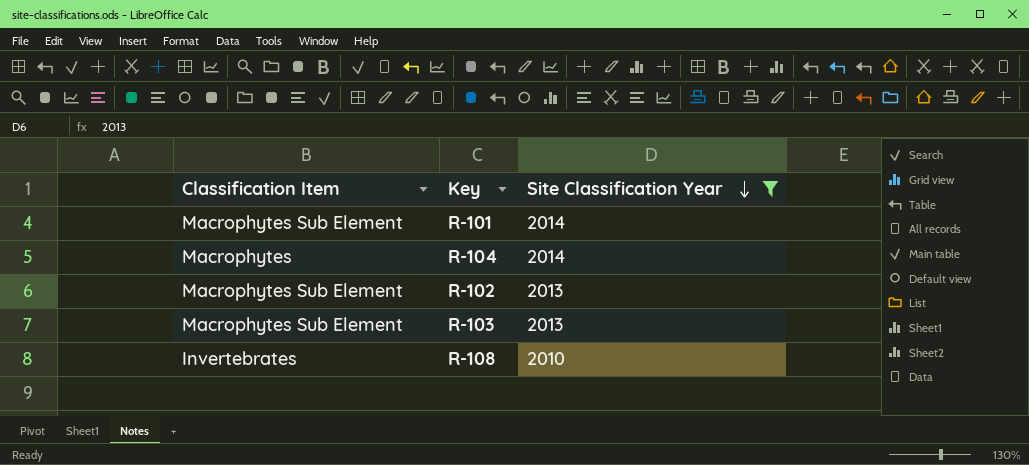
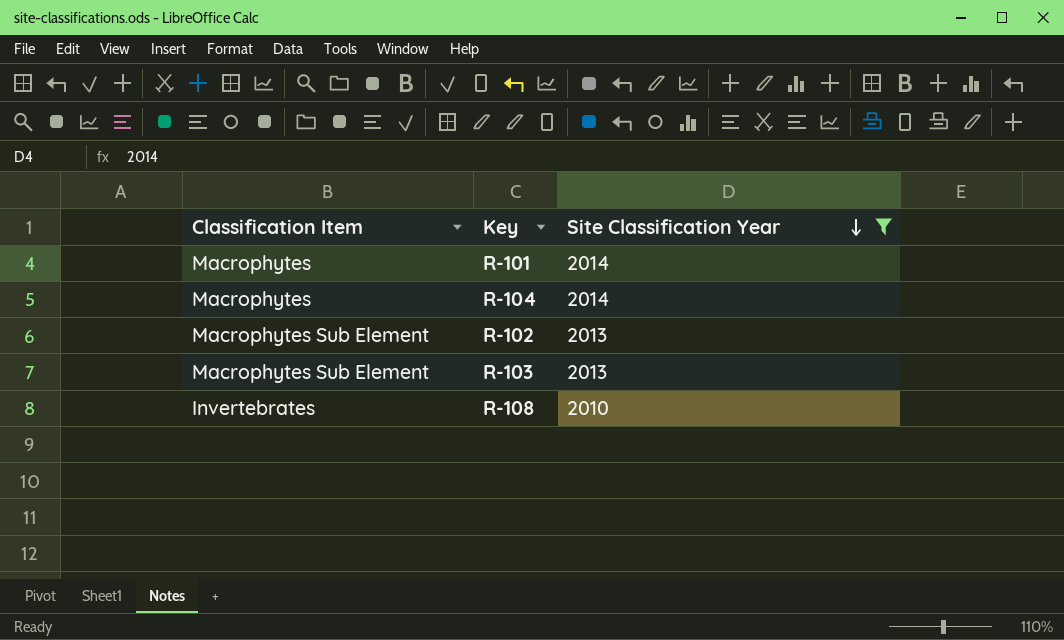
R-101 | Classification Item: Macrophytes Sub Element -> Macrophytes

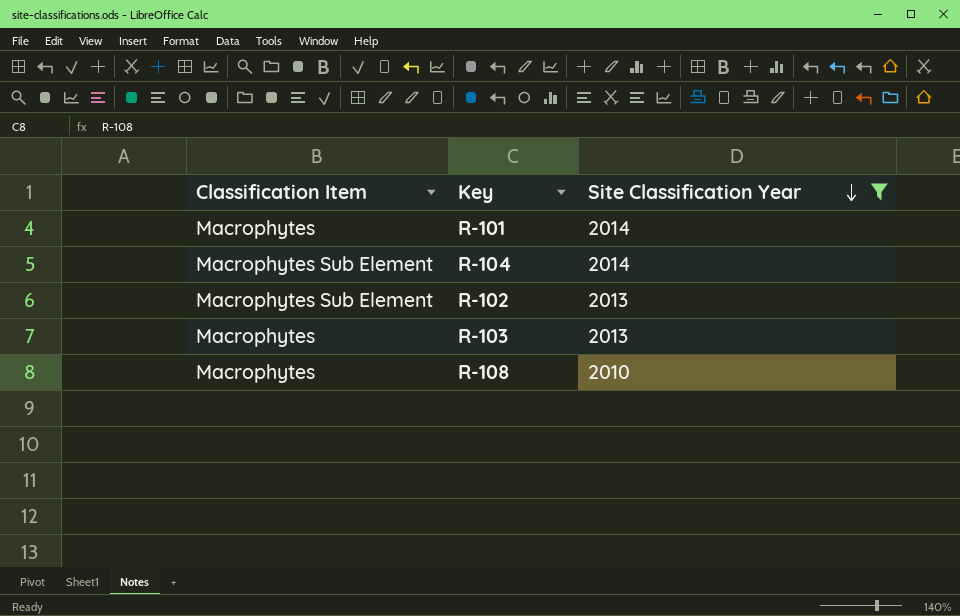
R-104 | Classification Item: Macrophytes -> Macrophytes Sub Element
R-103 | Classification Item: Macrophytes Sub Element -> Macrophytes
R-108 | Classification Item: Invertebrates -> Macrophytes

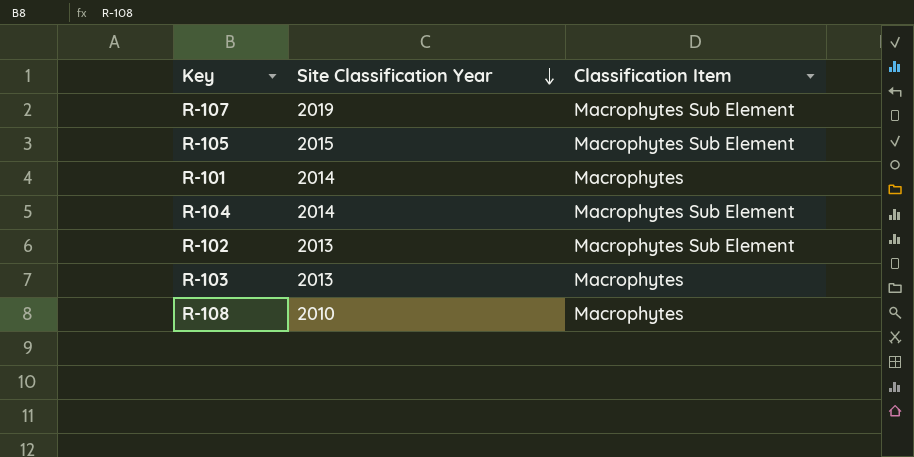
filter: Site Classification Year <= 2014 -> none
column Classification Item | position: 1 -> 3

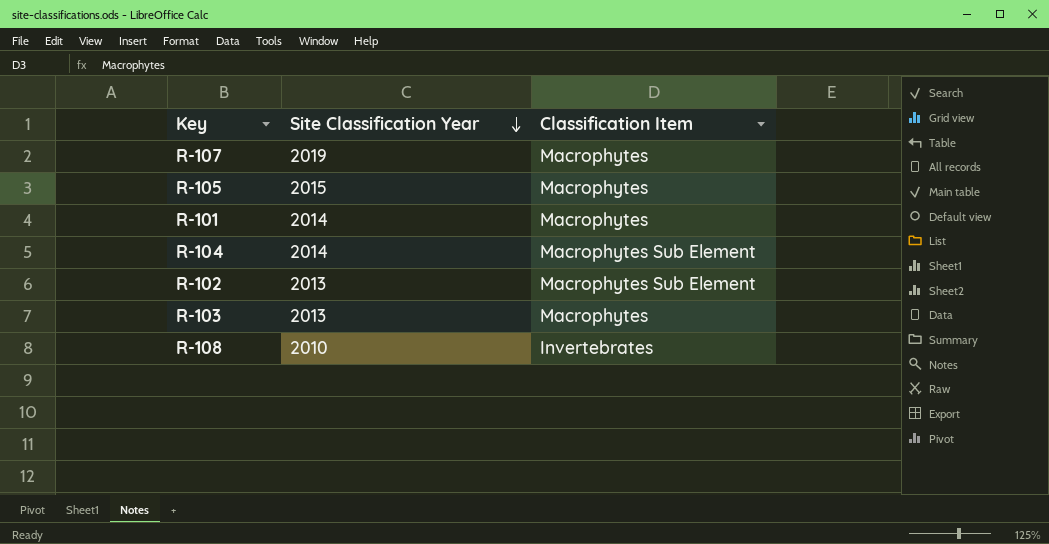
R-107 | Classification Item: Macrophytes Sub Element -> Macrophytes
R-105 | Classification Item: Macrophytes Sub Element -> Macrophytes
R-108 | Classification Item: Macrophytes -> Invertebrates

